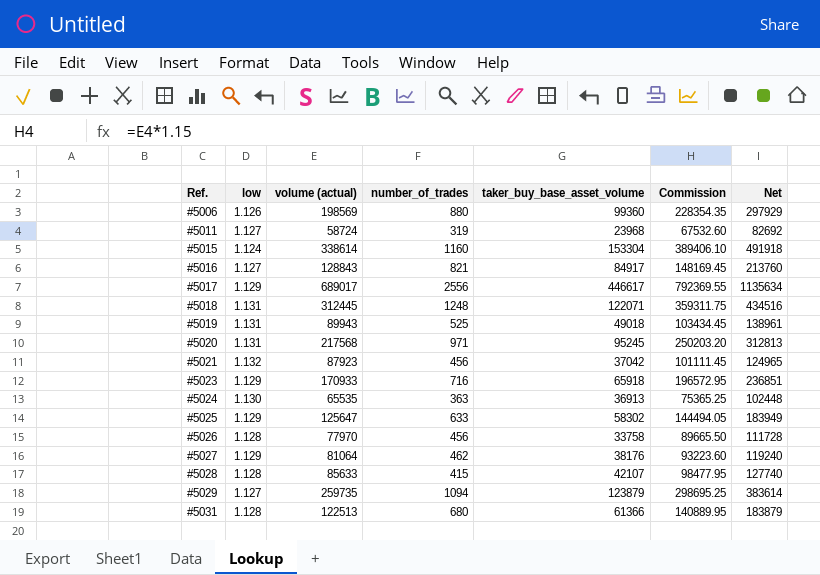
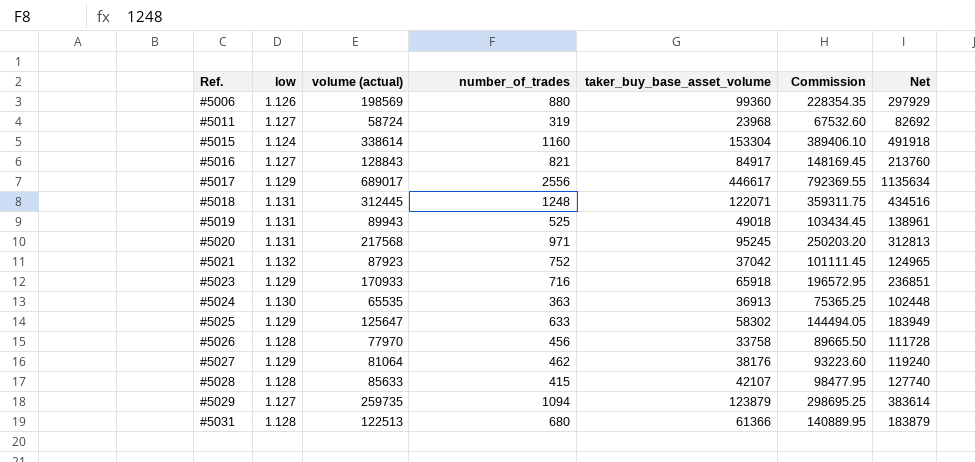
#5021 | number_of_trades: 456 -> 752

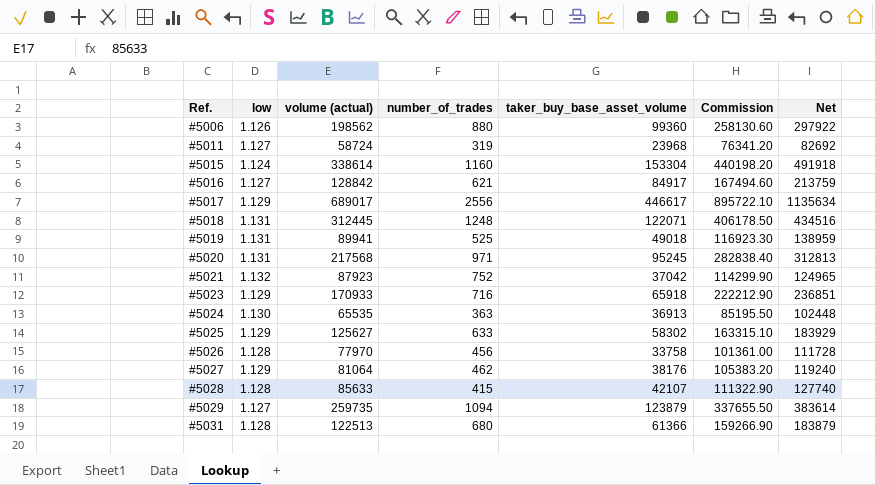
column Commission | formula: [volume (actual)] * 1.15 -> [volume (actual)] * 1.3
#5006 | volume (actual): 198569 -> 198562
#5006 | Net: 297929 -> 297922
#5016 | volume (actual): 128843 -> 128842
#5016 | number_of_trades: 821 -> 621
#5016 | Net: 213760 -> 213759
#5019 | volume (actual): 89943 -> 89941
#5019 | Net: 138961 -> 138959
#5025 | volume (actual): 125647 -> 125627
#5025 | Net: 183949 -> 183929

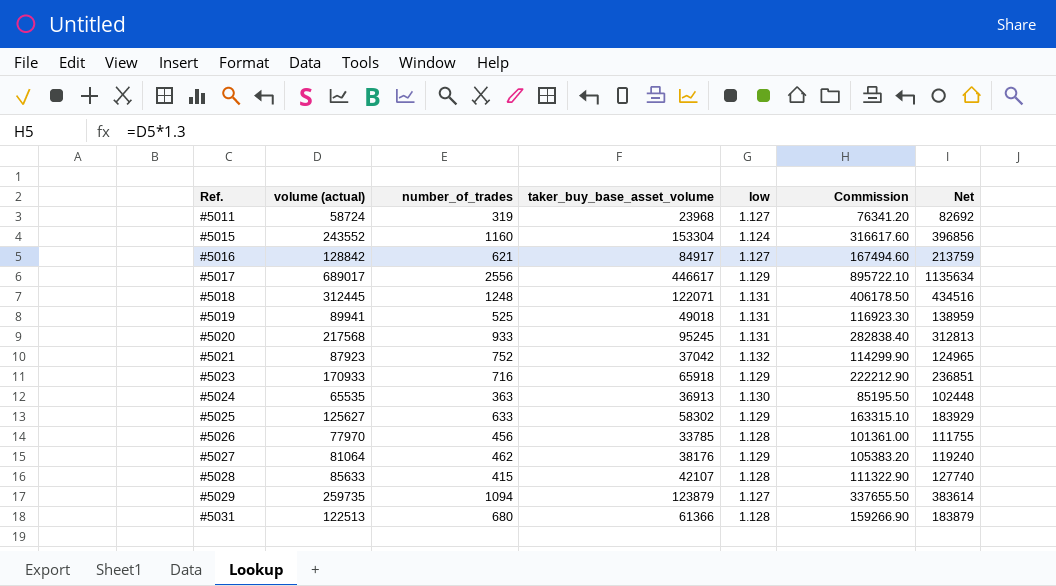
column low | position: 2 -> 5
row #5006: 1.126 | 198562 | 880 | 99360 | 258130.60 | 297922 -> none
#5015 | volume (actual): 338614 -> 243552
#5015 | Commission: 440198.20 -> 316617.60
#5015 | Net: 491918 -> 396856
#5020 | number_of_trades: 971 -> 933
#5026 | taker_buy_base_asset_volume: 33758 -> 33785
#5026 | Net: 111728 -> 111755

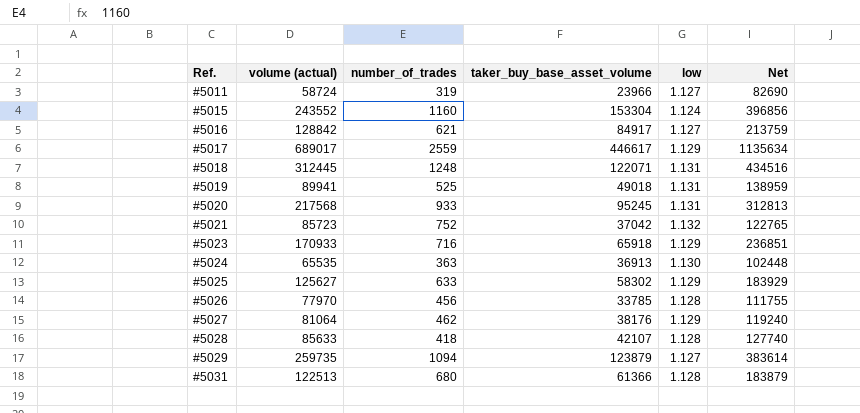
column Commission | formula: [volume (actual)] * 1.3 -> none
#5011 | taker_buy_base_asset_volume: 23968 -> 23966
#5011 | Net: 82692 -> 82690
#5017 | number_of_trades: 2556 -> 2559
#5021 | volume (actual): 87923 -> 85723
#5021 | Net: 124965 -> 122765
#5028 | number_of_trades: 415 -> 418

